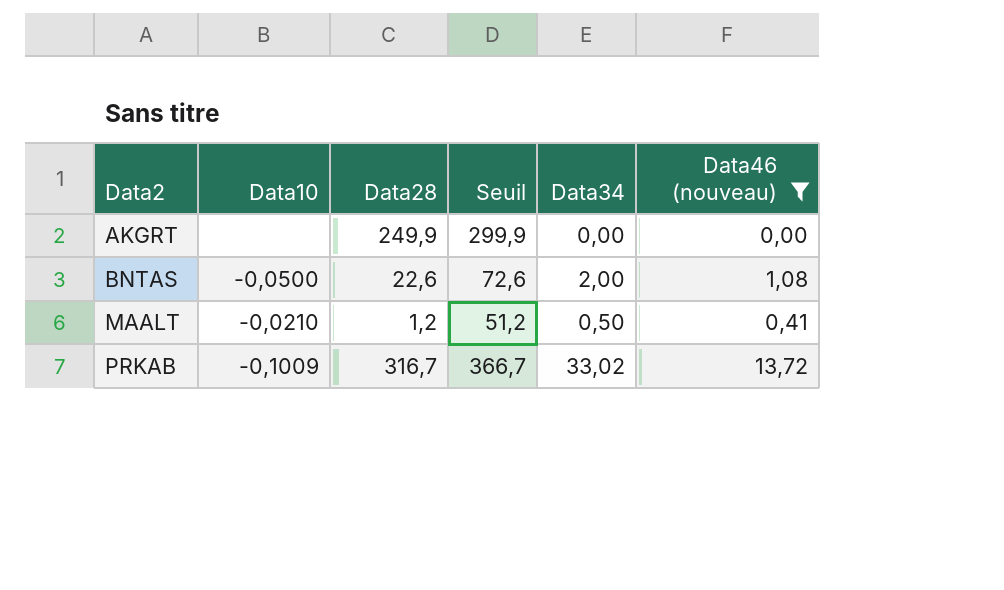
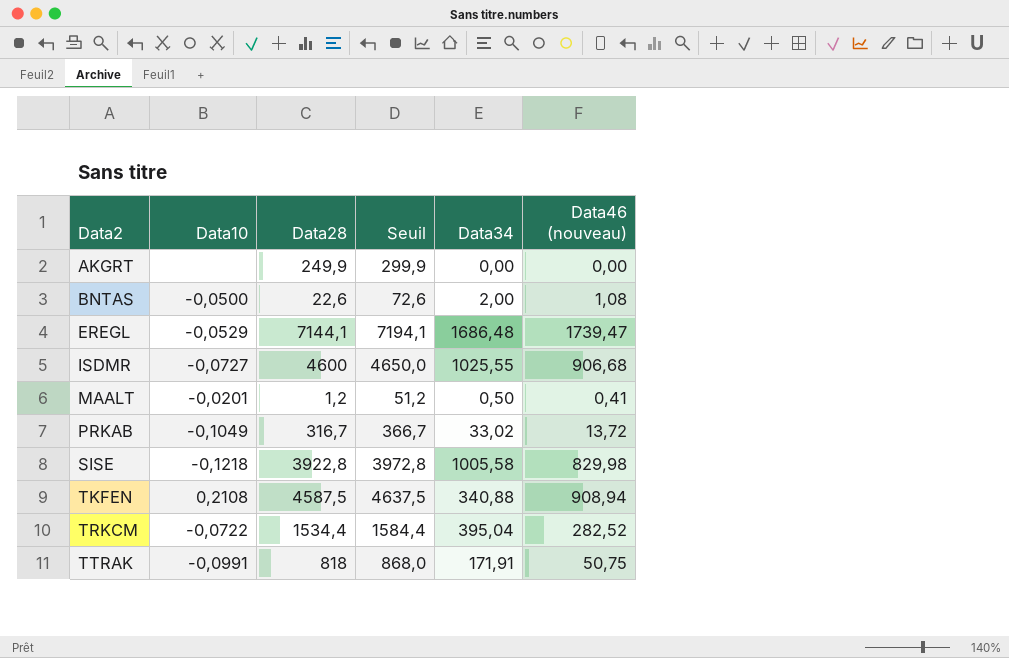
filter: Data46 (nouveau) <= 13,72 -> none
MAALT | Data10: -0,0210 -> -0,0201
PRKAB | Data10: -0,1009 -> -0,1049

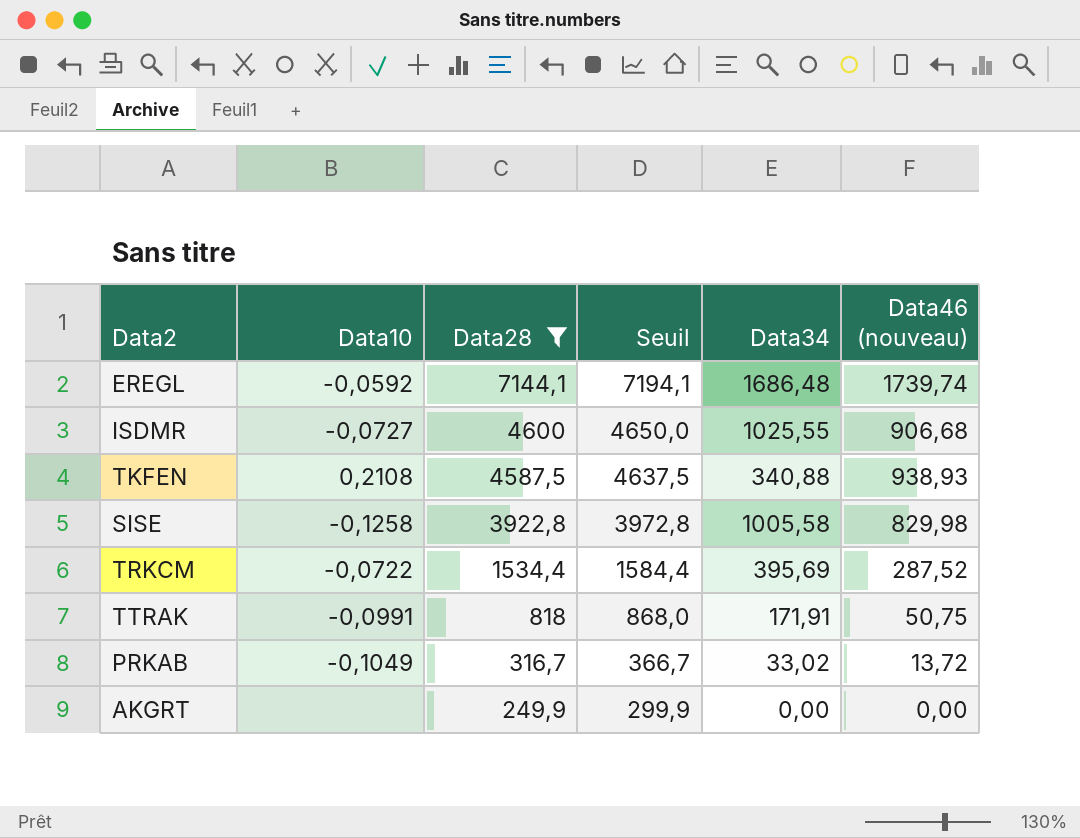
filter: none -> Data28 >= 249,9
row order: Data2 ascending -> Data28 descending
EREGL | Data10: -0,0529 -> -0,0592
EREGL | Data46 (nouveau): 1739,47 -> 1739,74
TKFEN | Data46 (nouveau): 908,94 -> 938,93
SISE | Data10: -0,1218 -> -0,1258
TRKCM | Data34: 395,04 -> 395,69
TRKCM | Data46 (nouveau): 282,52 -> 287,52

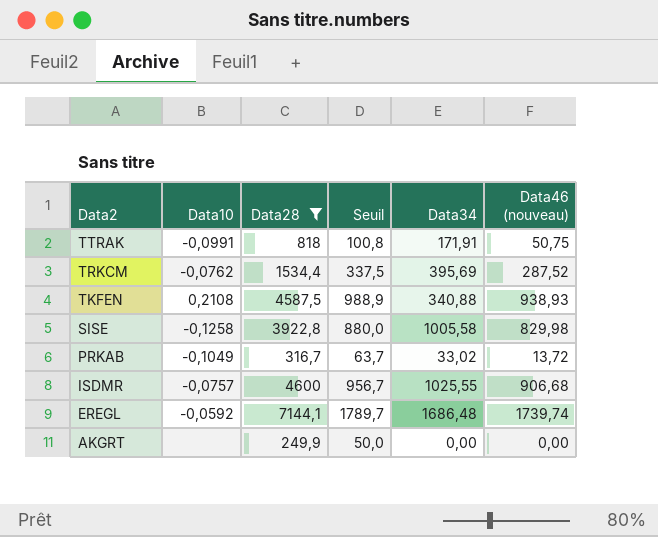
row order: Data28 descending -> Data2 descending
column Seuil | formula: [Data28] + 50 -> [Data46 (nouveau)] + 50
TRKCM | Data10: -0,0722 -> -0,0762
ISDMR | Data10: -0,0727 -> -0,0757

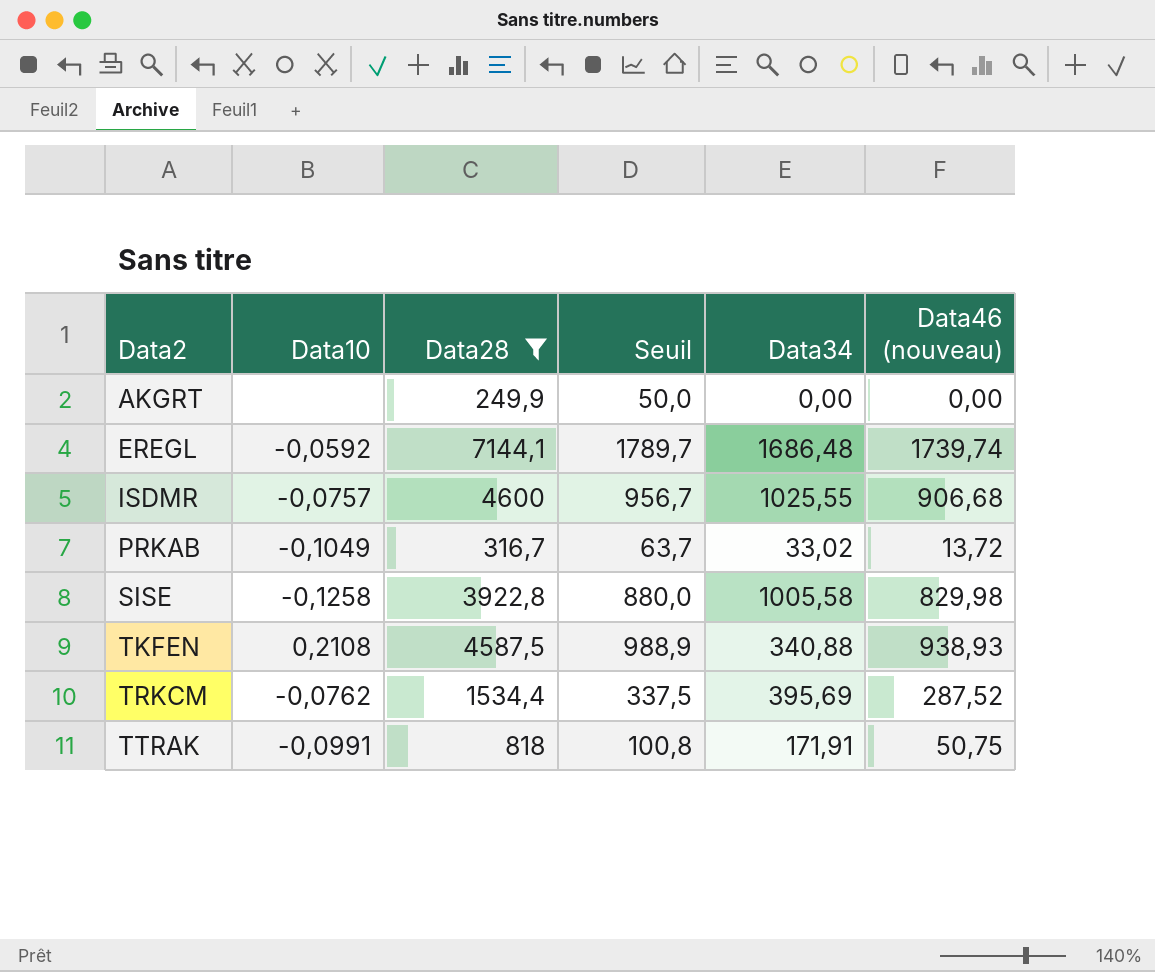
row order: Data2 descending -> Data2 ascending

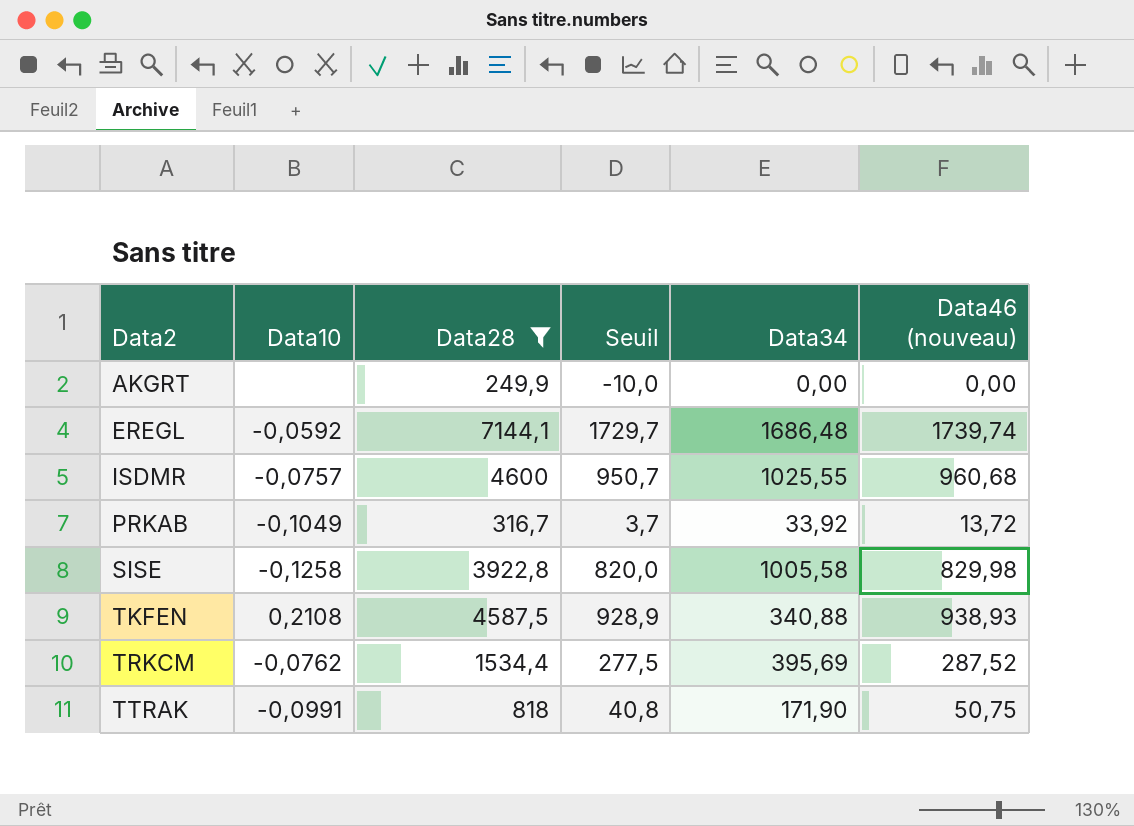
column Seuil | formula: [Data46 (nouveau)] + 50 -> [Data46 (nouveau)] - 10
ISDMR | Data46 (nouveau): 906,68 -> 960,68
PRKAB | Data34: 33,02 -> 33,92
TTRAK | Data34: 171,91 -> 171,90

